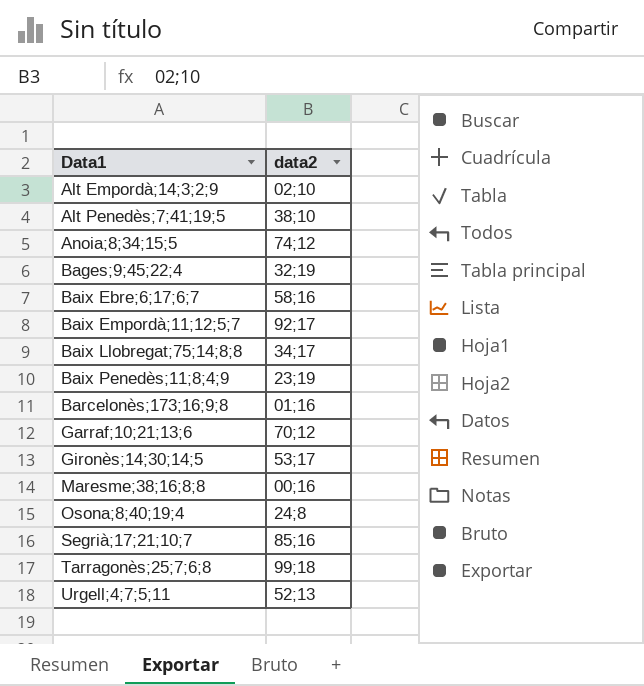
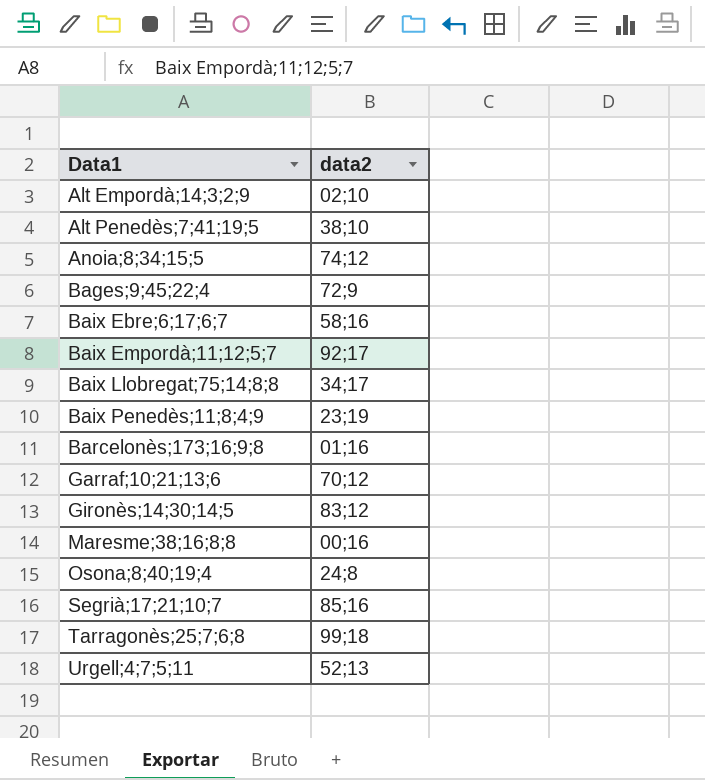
Bages;9;45;22;4 | data2: 32;19 -> 72;9
Gironès;14;30;14;5 | data2: 53;17 -> 83;12

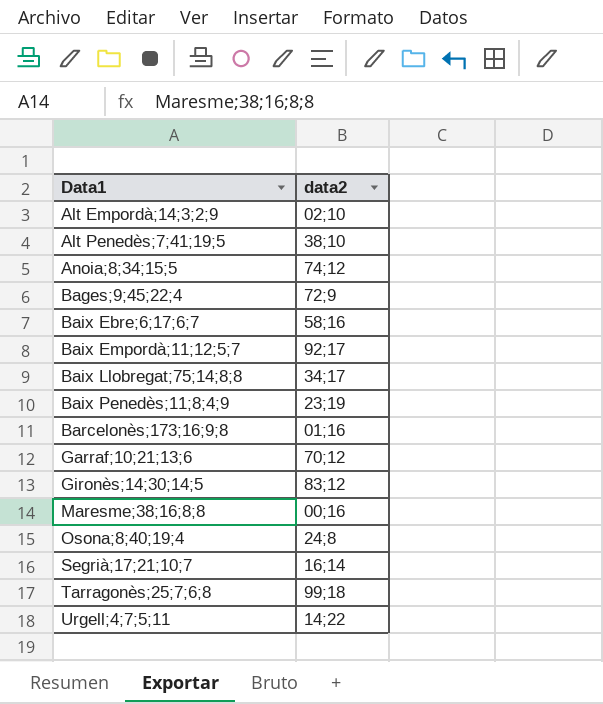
Segrià;17;21;10;7 | data2: 85;16 -> 16;14
Urgell;4;7;5;11 | data2: 52;13 -> 14;22

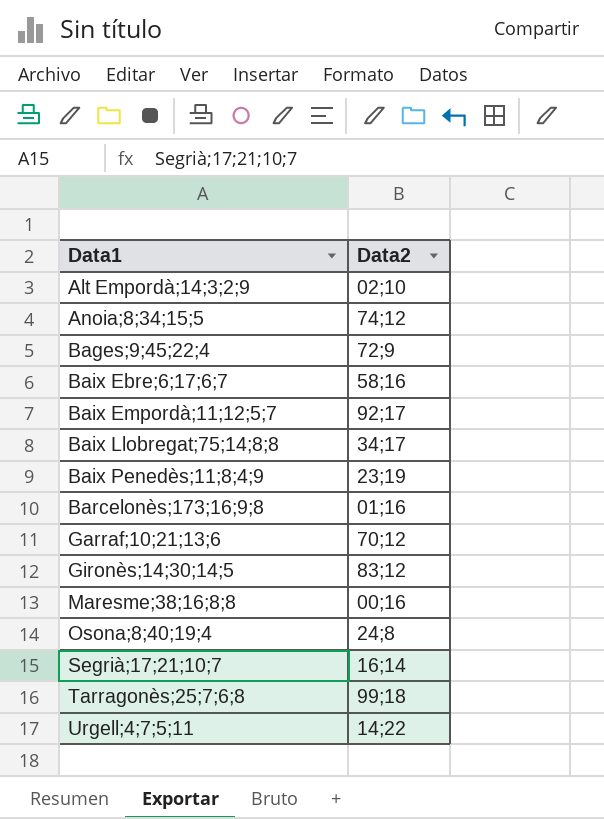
column name: data2 -> Data2
row Alt Penedès;7;41;19;5: 38;10 -> none

